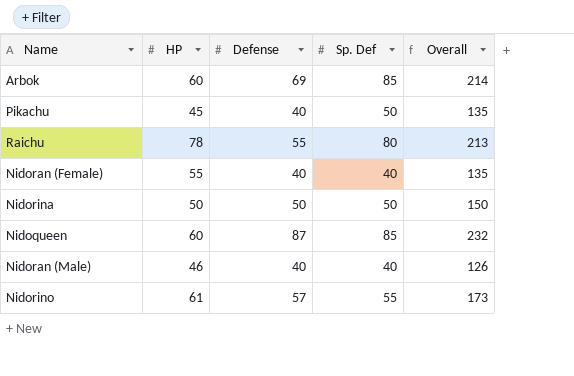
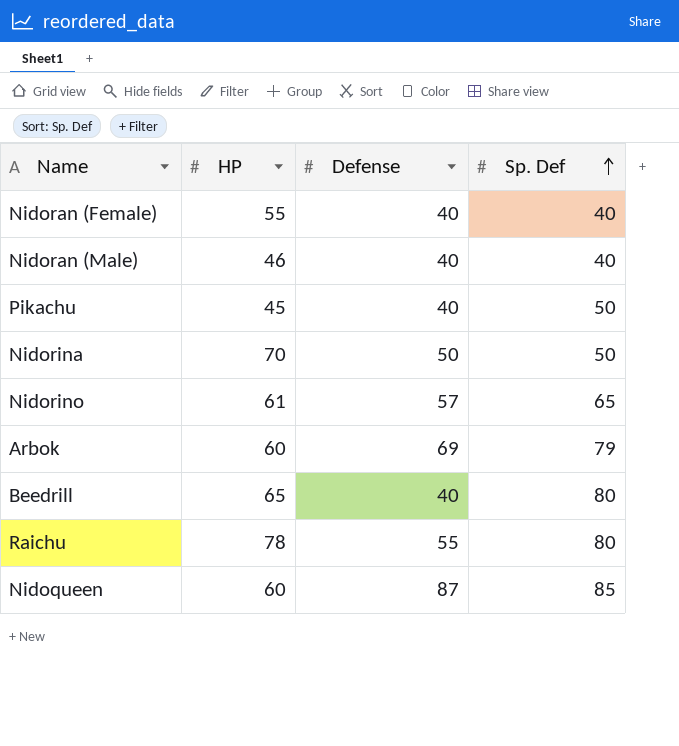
row order: none -> Sp. Def ascending
column Overall | formula: [HP] + [Defense] + [Sp. Def] -> none
Nidorina | HP: 50 -> 70
Nidorino | Sp. Def: 55 -> 65
Arbok | Sp. Def: 85 -> 79
row Beedrill: none -> 65 | 40 | 80

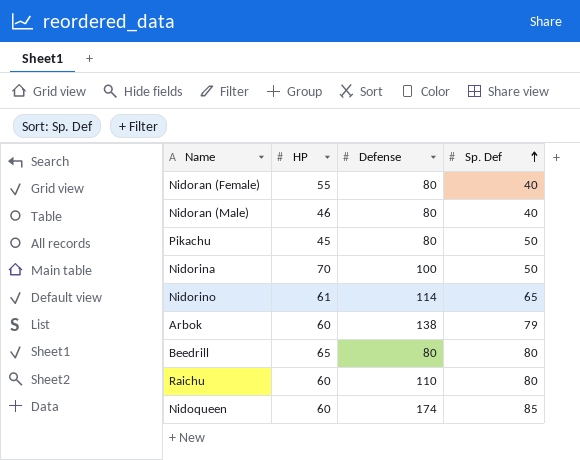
Nidoran (Female) | Defense: 40 -> 80
Nidoran (Male) | Defense: 40 -> 80
Pikachu | Defense: 40 -> 80
Nidorina | Defense: 50 -> 100
Nidorino | Defense: 57 -> 114
Arbok | Defense: 69 -> 138
Beedrill | Defense: 40 -> 80
Raichu | HP: 78 -> 60
Raichu | Defense: 55 -> 110
Nidoqueen | Defense: 87 -> 174

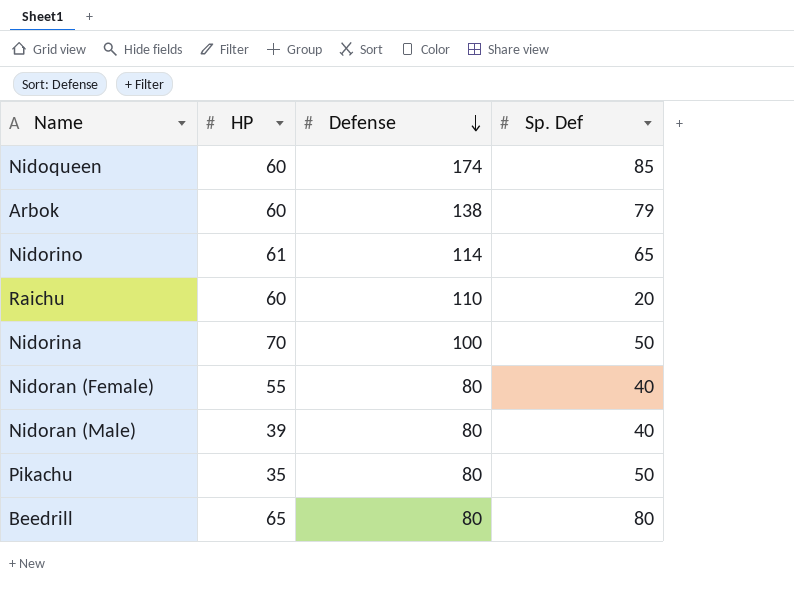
row order: Sp. Def ascending -> Defense descending
Raichu | Sp. Def: 80 -> 20
Nidoran (Male) | HP: 46 -> 39
Pikachu | HP: 45 -> 35

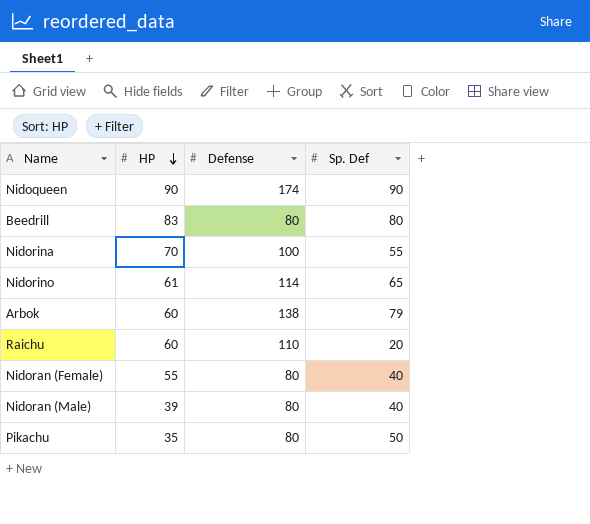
row order: Defense descending -> HP descending
Nidoqueen | HP: 60 -> 90
Nidoqueen | Sp. Def: 85 -> 90
Beedrill | HP: 65 -> 83
Nidorina | Sp. Def: 50 -> 55

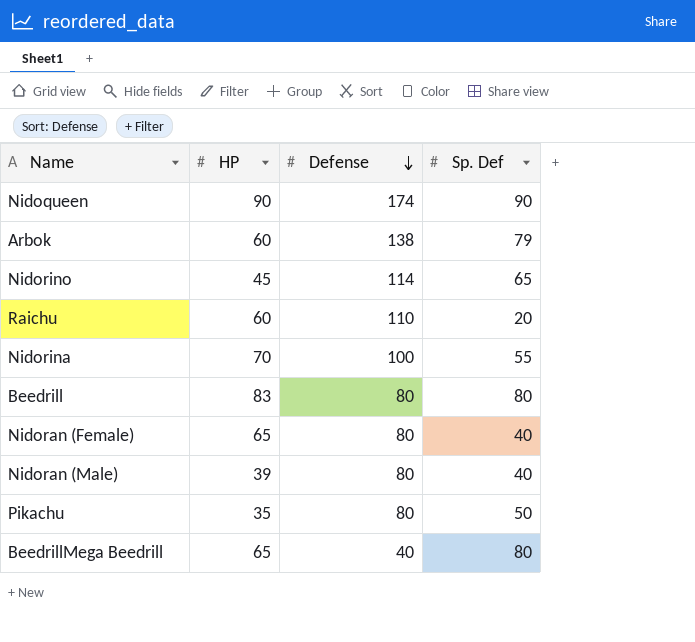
row order: HP descending -> Defense descending
Nidorino | HP: 61 -> 45
Nidoran (Female) | HP: 55 -> 65
row BeedrillMega Beedrill: none -> 65 | 40 | 80

